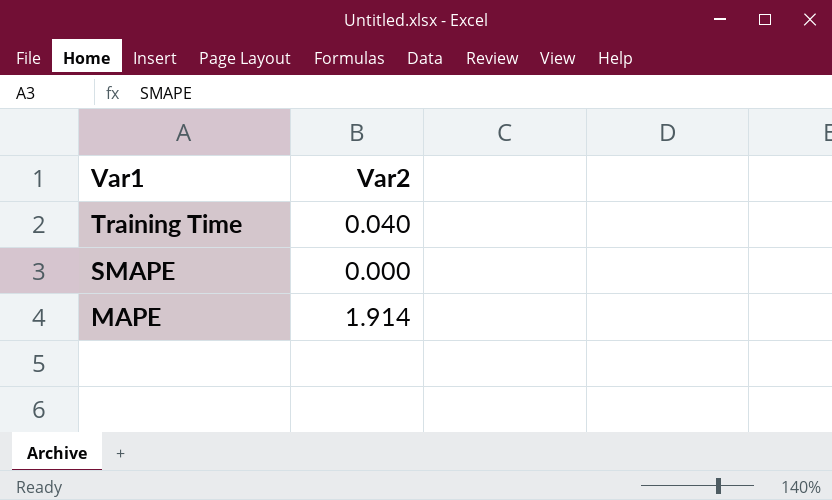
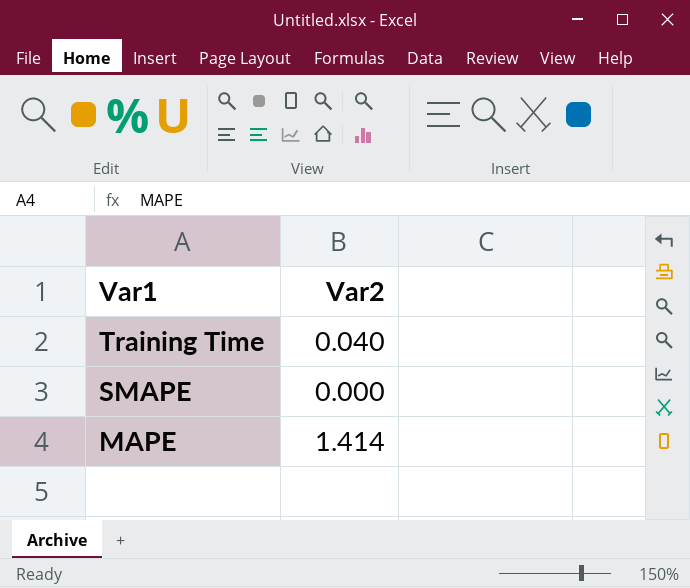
MAPE | Var2: 1.914 -> 1.414

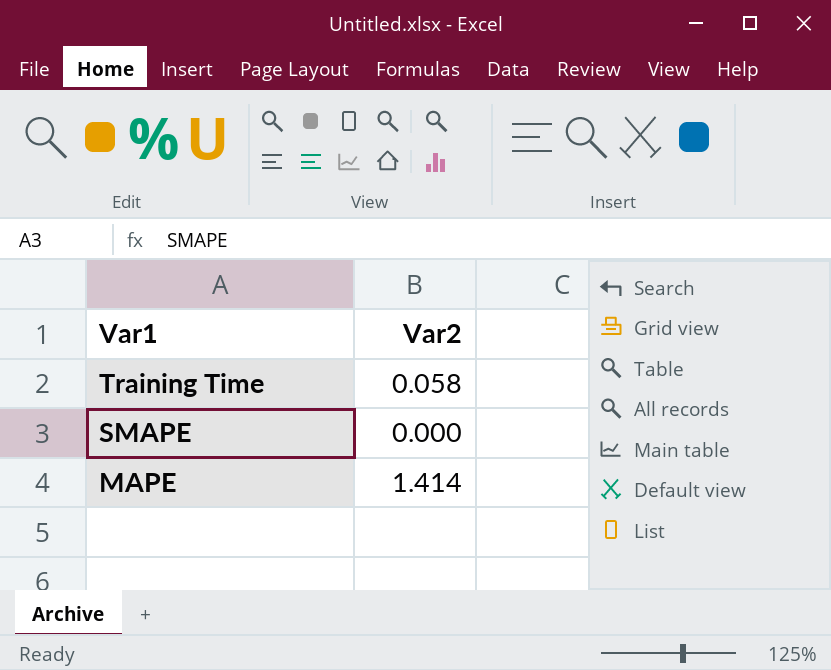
Training Time | Var2: 0.040 -> 0.058

